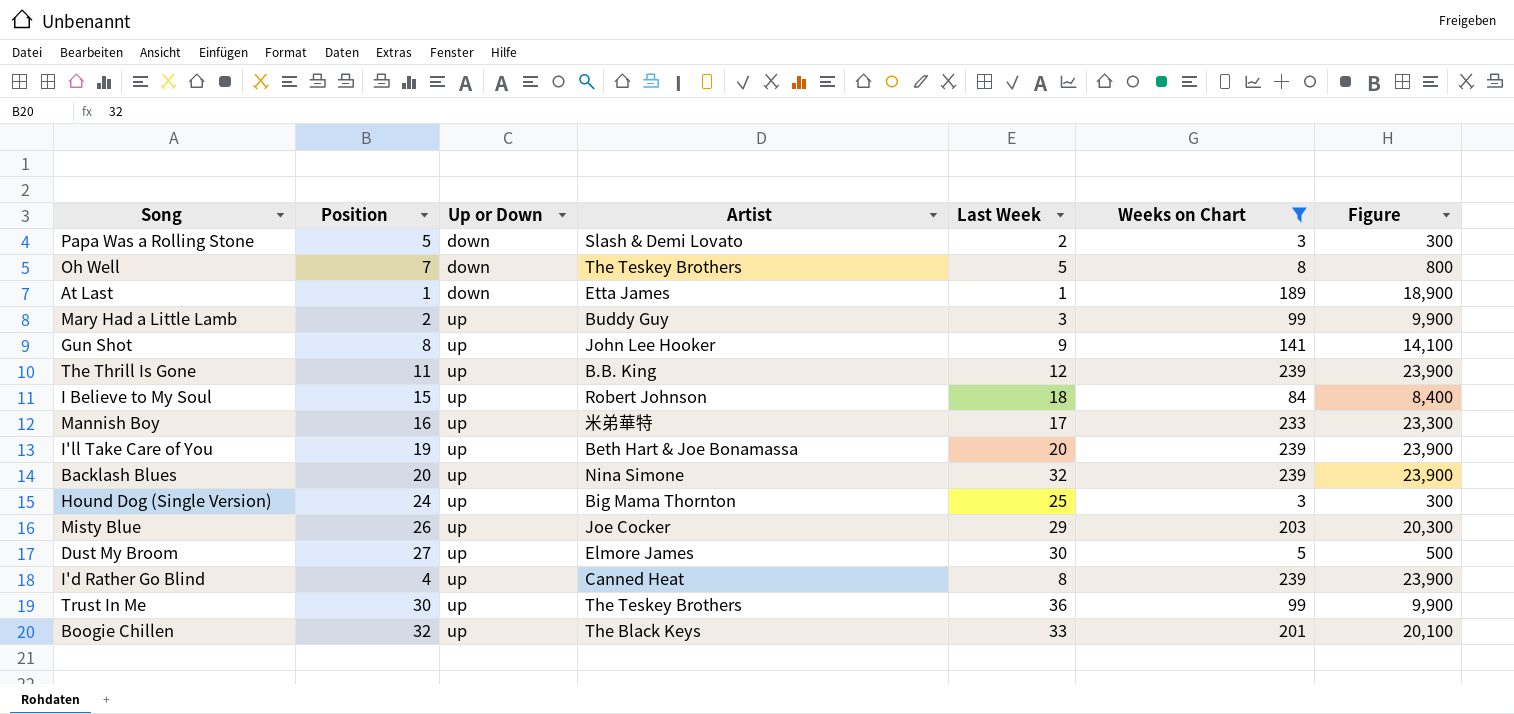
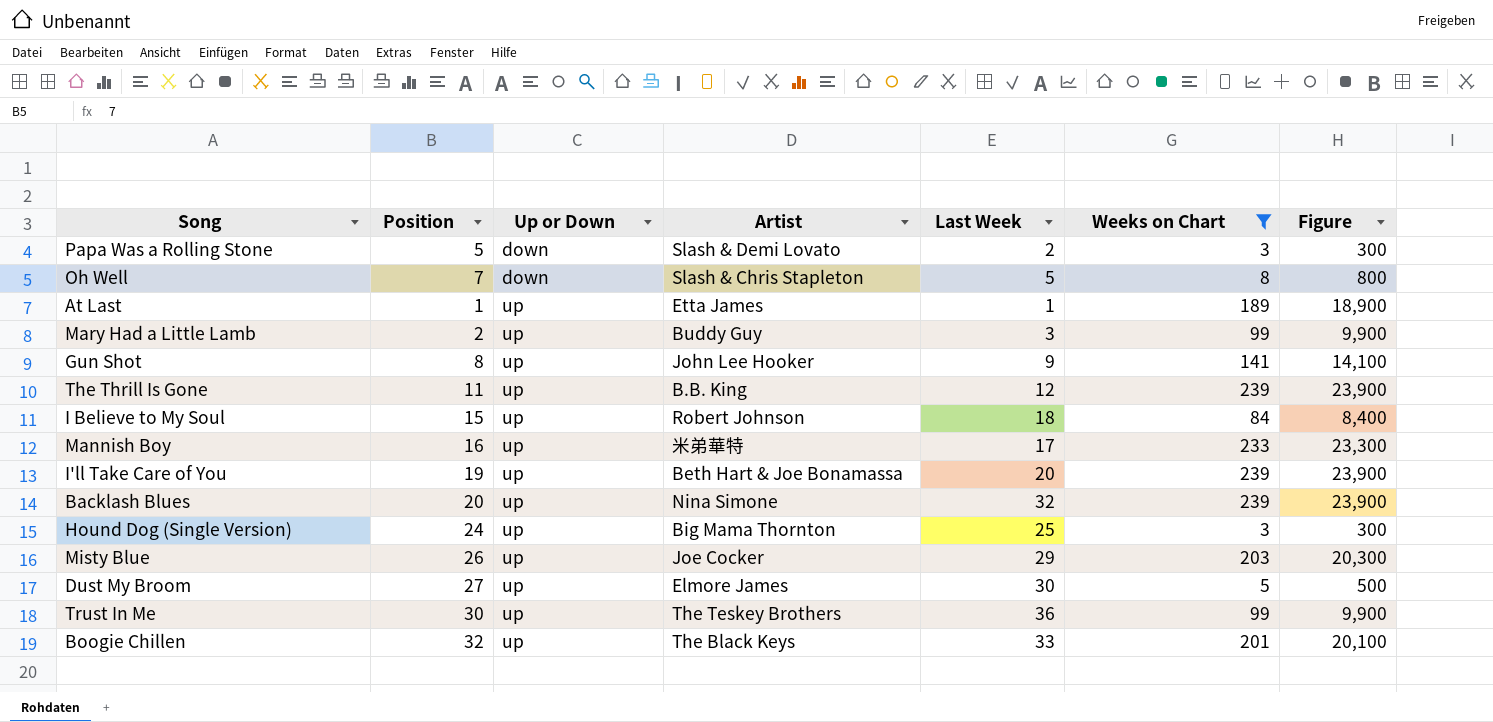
row I'd Rather Go Blind: 4 | up | Canned Heat | 8 | 239 | 23,900 -> none
Oh Well | Artist: The Teskey Brothers -> Slash & Chris Stapleton
At Last | Up or Down: down -> up

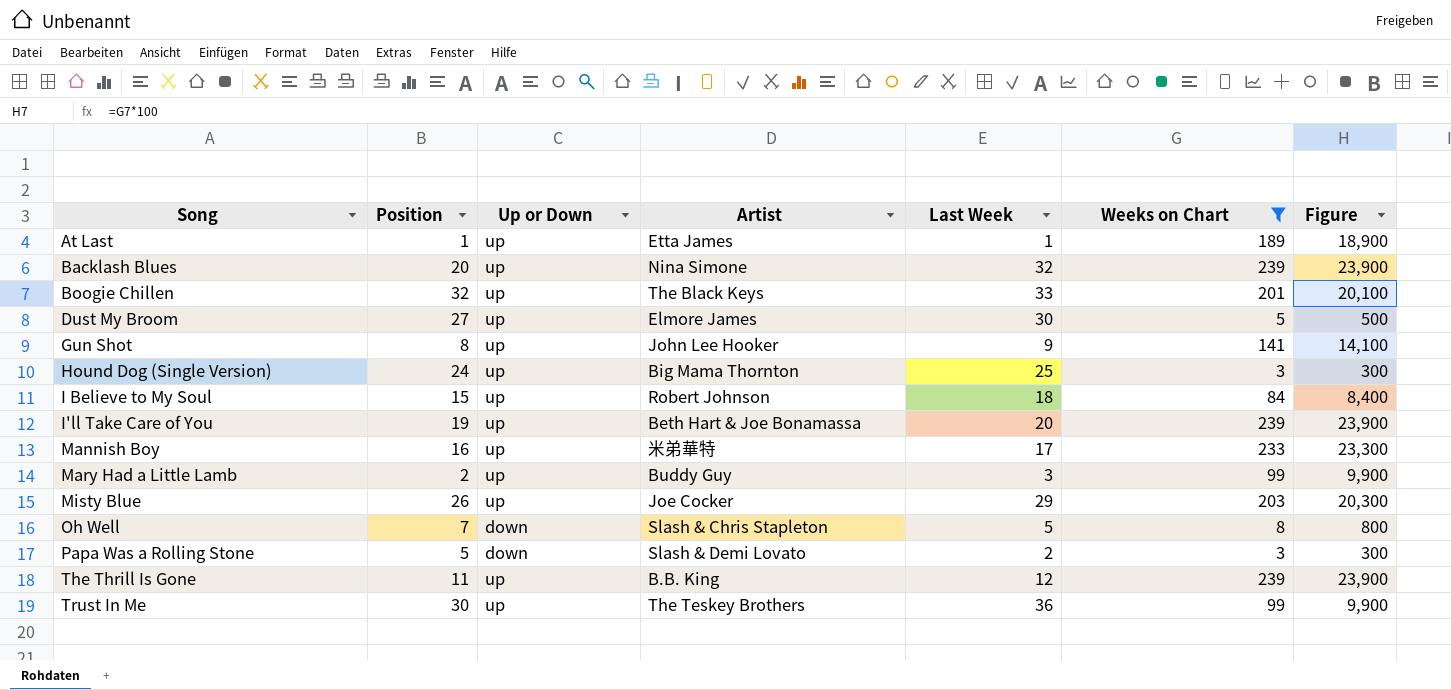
row order: Up or Down ascending -> Song ascending

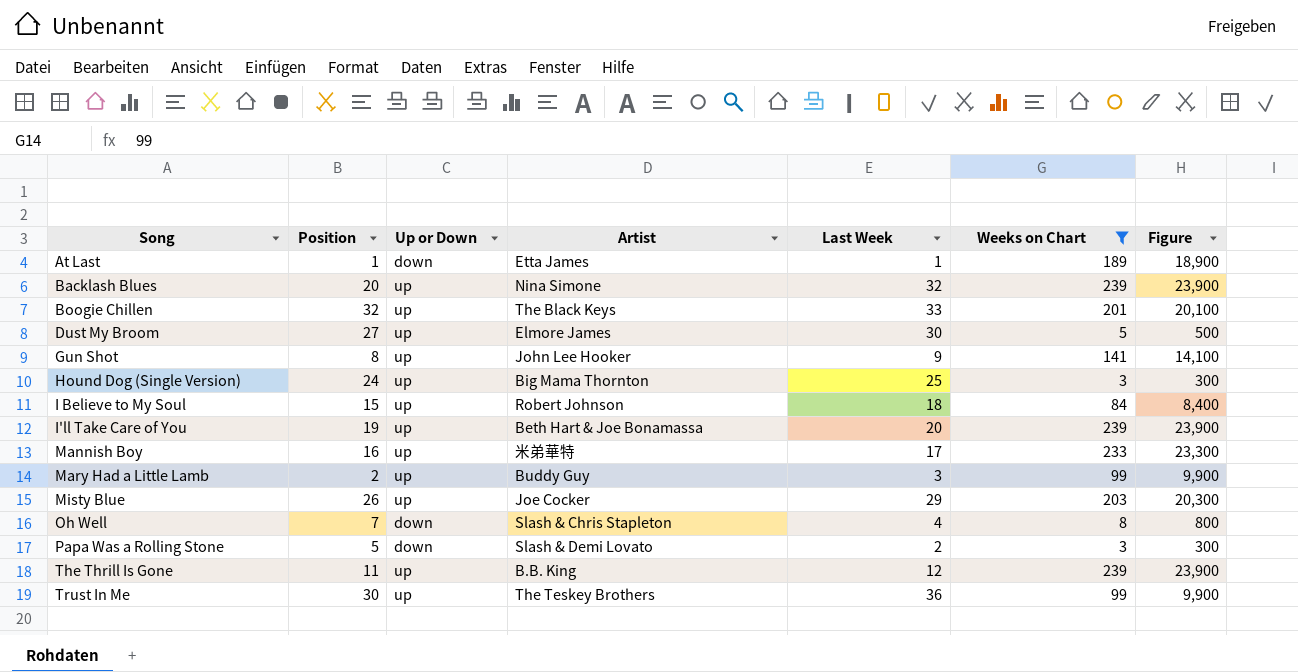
At Last | Up or Down: up -> down
Oh Well | Last Week: 5 -> 4

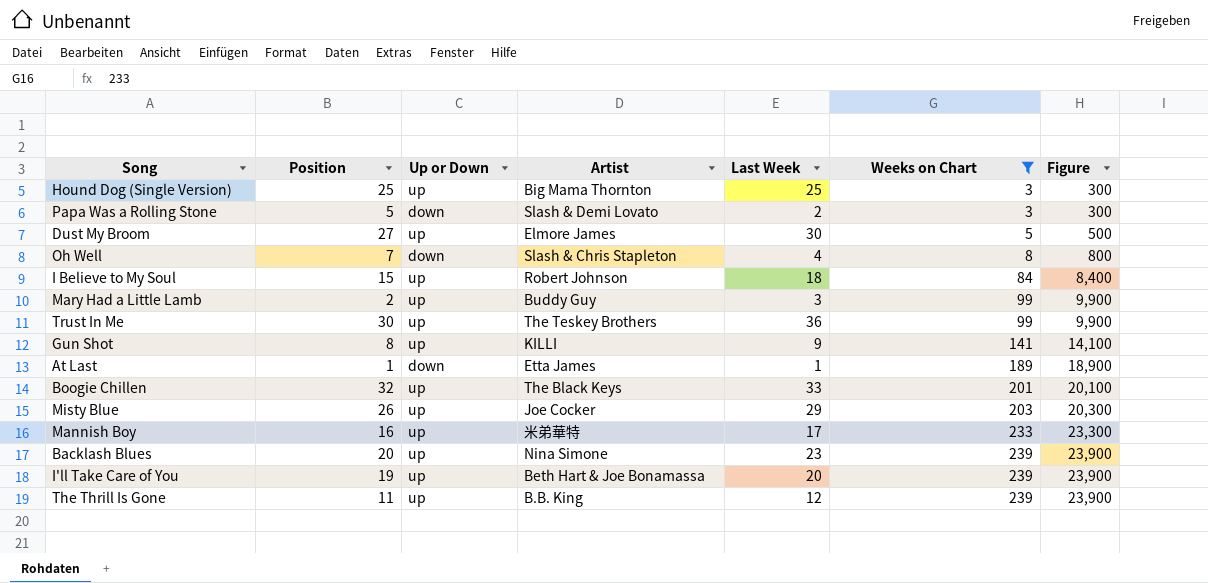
row order: Song ascending -> Weeks on Chart ascending
Hound Dog (Single Version) | Position: 24 -> 25
Gun Shot | Artist: John Lee Hooker -> KILLI
Backlash Blues | Last Week: 32 -> 23

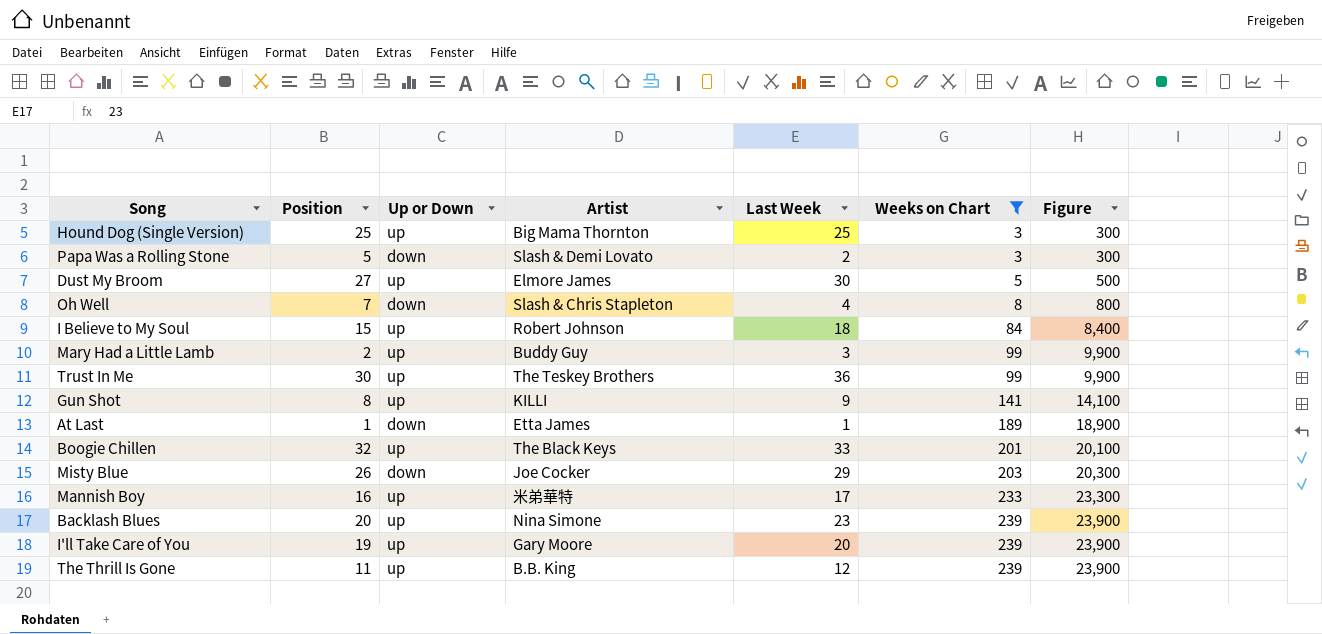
Misty Blue | Up or Down: up -> down
I'll Take Care of You | Artist: Beth Hart & Joe Bonamassa -> Gary Moore

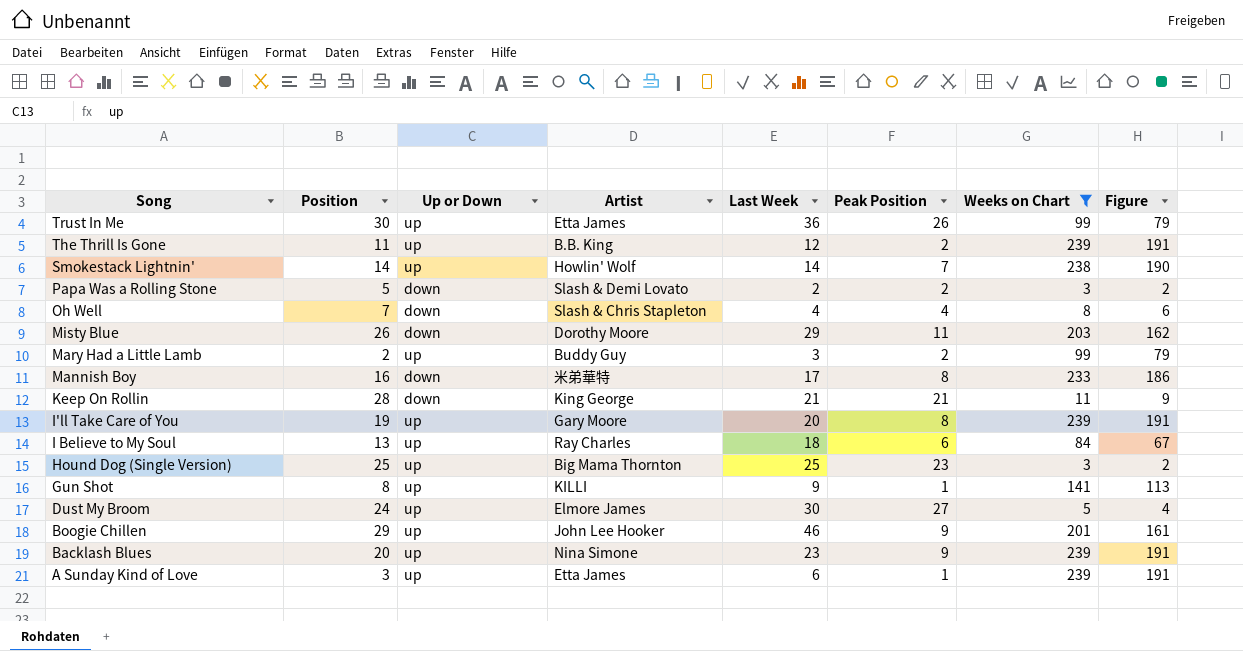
row order: Weeks on Chart ascending -> Song descending
column Peak Position | position: none -> 6
column Figure | formula: [Weeks on Chart] * 100 -> [Weeks on Chart] * 0.8
row At Last: 1 | down | Etta James | 1 | 189 | 18,900 -> none
Trust In Me | Artist: The Teskey Brothers -> Etta James
row Smokestack Lightnin': none -> 14 | up | Howlin' Wolf | 14 | 7 | 238 | 190
Misty Blue | Artist: Joe Cocker -> Dorothy Moore
Mannish Boy | Up or Down: up -> down
row Keep On Rollin: none -> 28 | down | King George | 21 | 21 | 11 | 9
I Believe to My Soul | Position: 15 -> 13
I Believe to My Soul | Artist: Robert Johnson -> Ray Charles
Dust My Broom | Position: 27 -> 24
Boogie Chillen | Position: 32 -> 29
Boogie Chillen | Artist: The Black Keys -> John Lee Hooker
Boogie Chillen | Last Week: 33 -> 46
row A Sunday Kind of Love: none -> 3 | up | Etta James | 6 | 1 | 239 | 191

